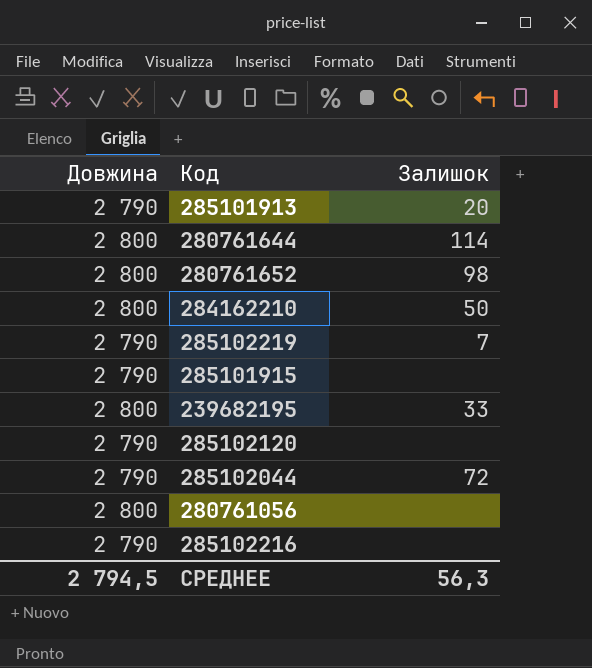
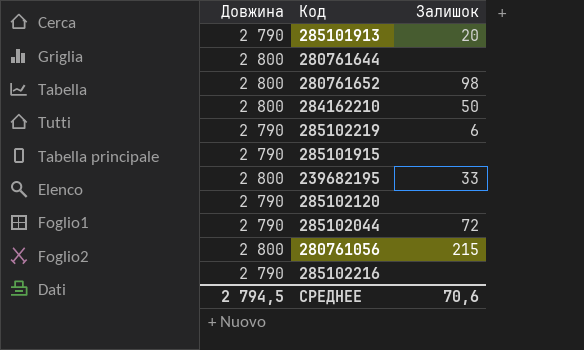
280761644 | Залишок: 114 -> none
285102219 | Залишок: 7 -> 6
280761056 | Залишок: none -> 215
СРЕДНЕЕ | Залишок: 56,3 -> 70,6

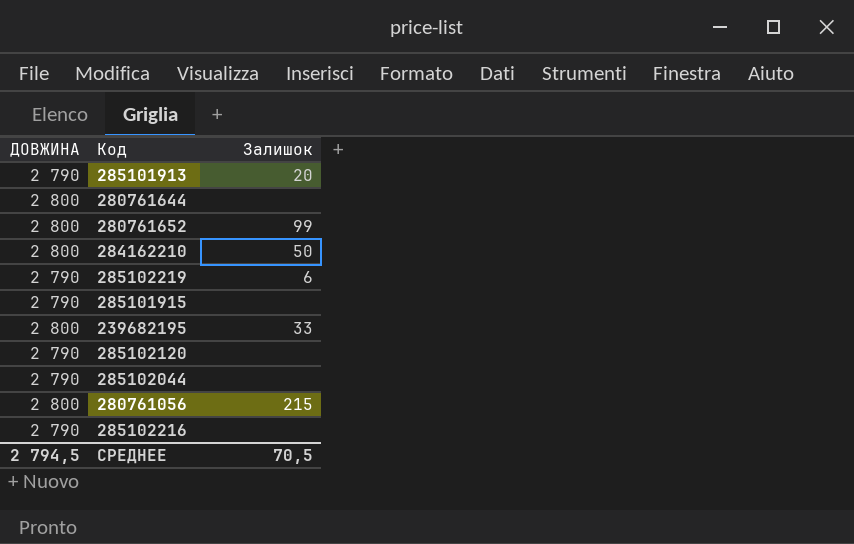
column name: Довжина -> ДОВЖИНА
280761652 | Залишок: 98 -> 99
285102044 | Залишок: 72 -> none
СРЕДНЕЕ | Залишок: 70,6 -> 70,5

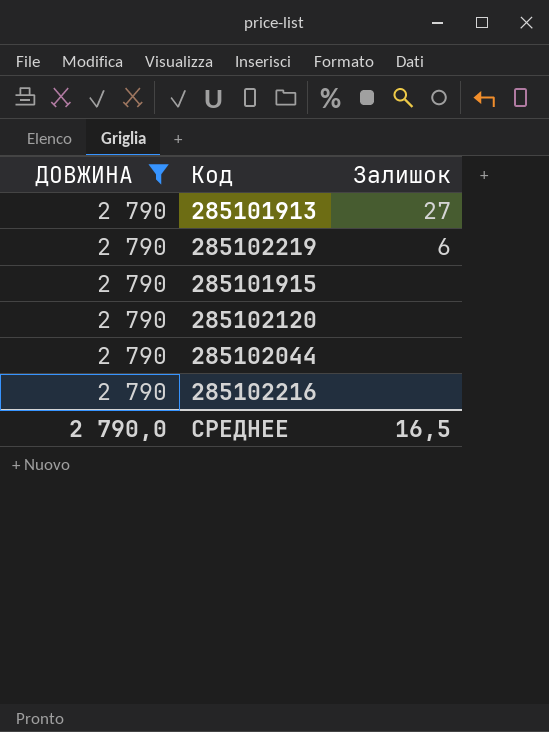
filter: none -> ДОВЖИНА = 2 790
285101913 | Залишок: 20 -> 27
СРЕДНЕЕ | ДОВЖИНА: 2 794,5 -> 2 790,0
СРЕДНЕЕ | Залишок: 70,5 -> 16,5

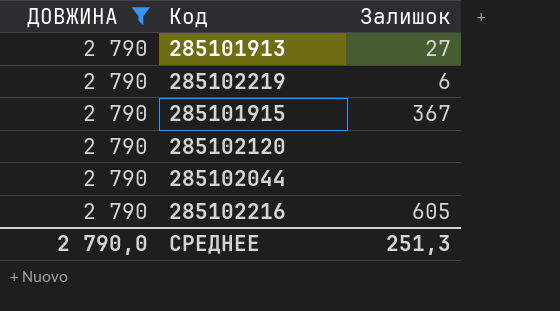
285101915 | Залишок: none -> 367
285102216 | Залишок: none -> 605
СРЕДНЕЕ | Залишок: 16,5 -> 251,3

